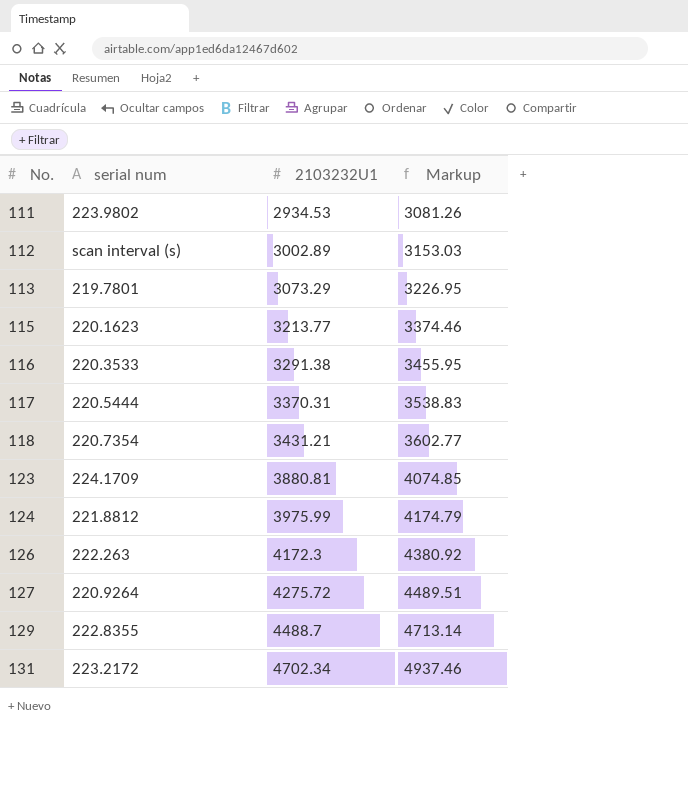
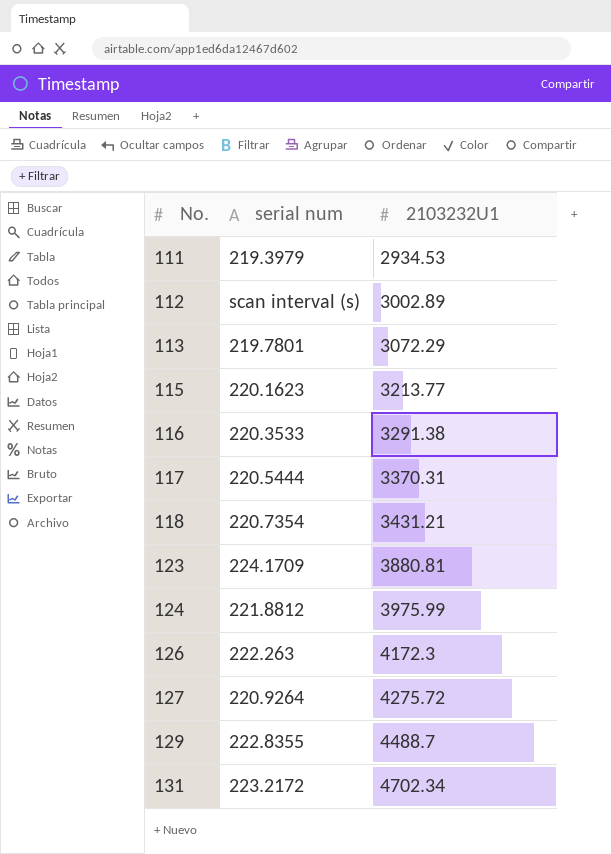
column Markup | formula: [2103232U1] * 1.05 -> none
111 | serial num: 223.9802 -> 219.3979
113 | 2103232U1: 3073.29 -> 3072.29

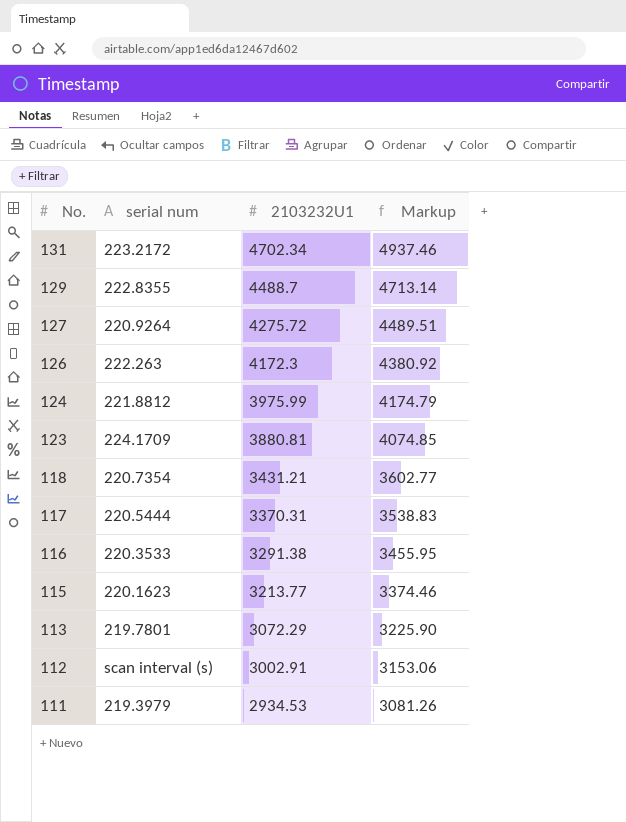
row order: No. ascending -> No. descending
column Markup | formula: none -> [2103232U1] * 1.05
112 | 2103232U1: 3002.89 -> 3002.91

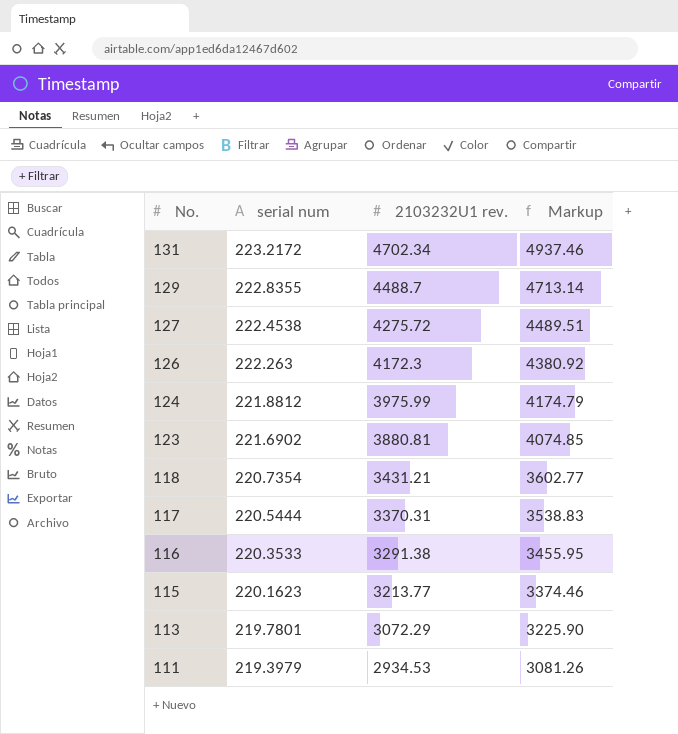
column name: 2103232U1 -> 2103232U1 rev.
row 112: scan interval (s) | 3002.91 | 3153.06 -> none
127 | serial num: 220.9264 -> 222.4538
123 | serial num: 224.1709 -> 221.6902

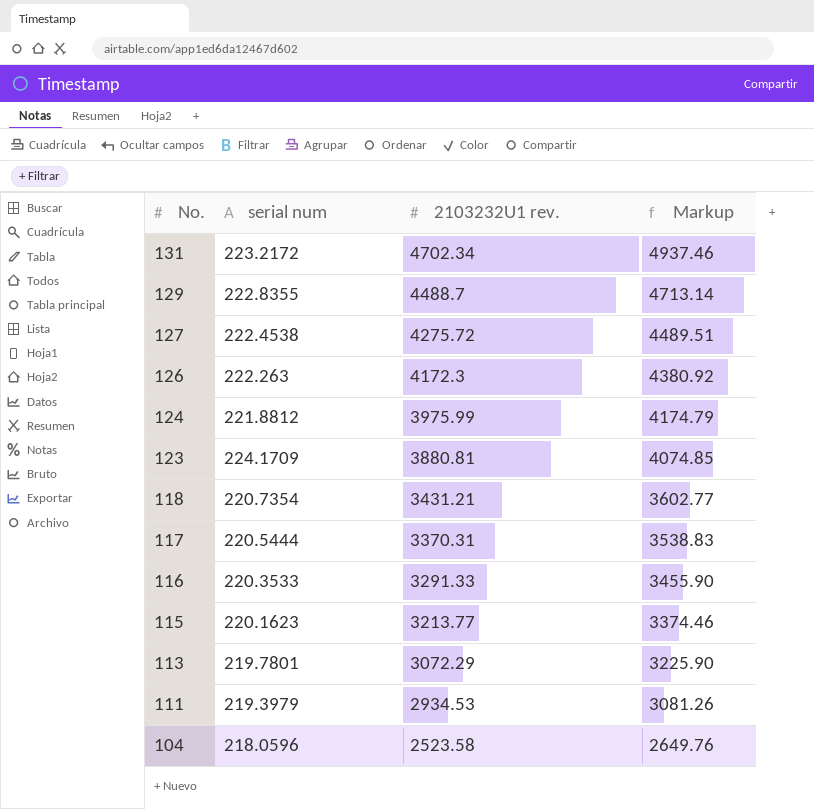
123 | serial num: 221.6902 -> 224.1709
116 | 2103232U1 rev.: 3291.38 -> 3291.33
116 | Markup: 3455.95 -> 3455.90
row 104: none -> 218.0596 | 2523.58 | 2649.76

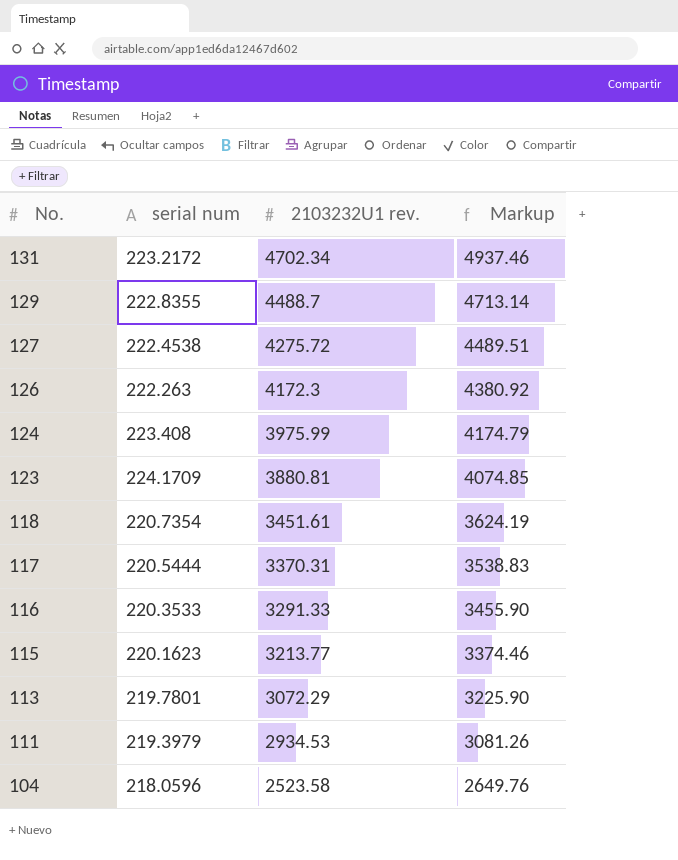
124 | serial num: 221.8812 -> 223.408
118 | 2103232U1 rev.: 3431.21 -> 3451.61
118 | Markup: 3602.77 -> 3624.19

